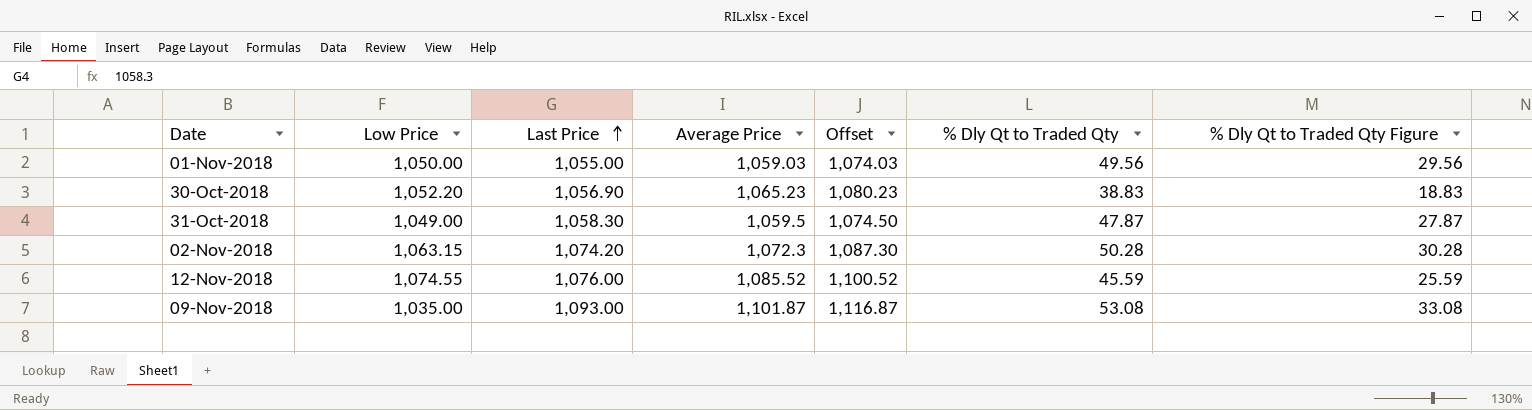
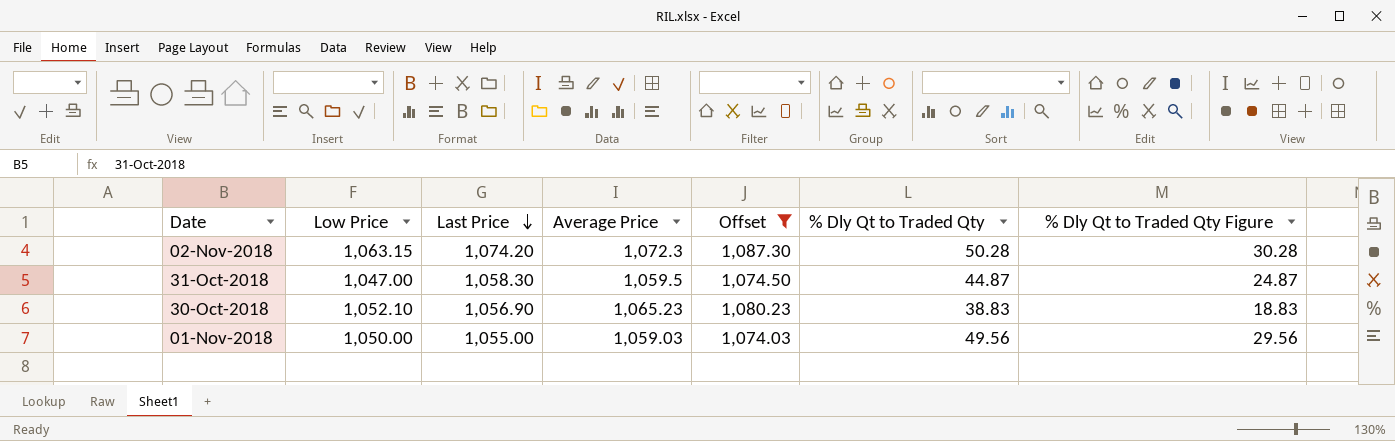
filter: none -> Offset <= 1,087.30
row order: Last Price ascending -> Last Price descending
31-Oct-2018 | Low Price: 1,049.00 -> 1,047.00
31-Oct-2018 | % Dly Qt to Traded Qty: 47.87 -> 44.87
31-Oct-2018 | % Dly Qt to Traded Qty Figure: 27.87 -> 24.87
30-Oct-2018 | Low Price: 1,052.20 -> 1,052.10

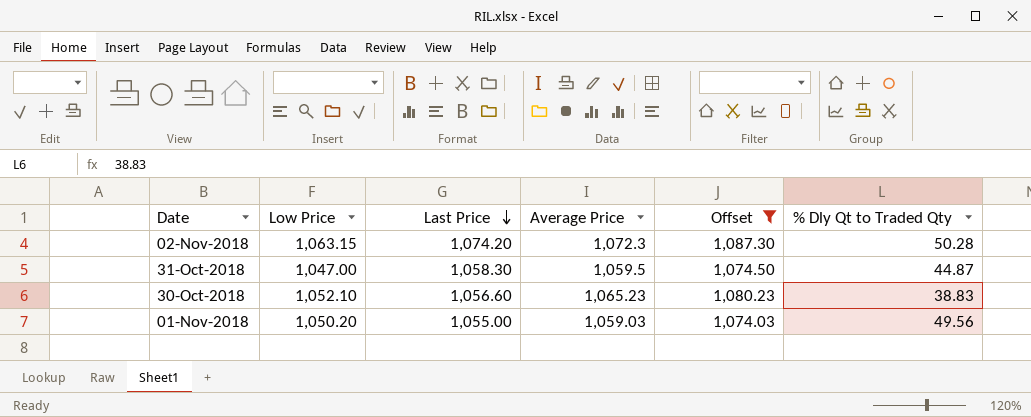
column % Dly Qt to Traded Qty Figure | formula: [% Dly Qt to Traded Qty] - 20 -> none
30-Oct-2018 | Last Price: 1,056.90 -> 1,056.60
01-Nov-2018 | Low Price: 1,050.00 -> 1,050.20

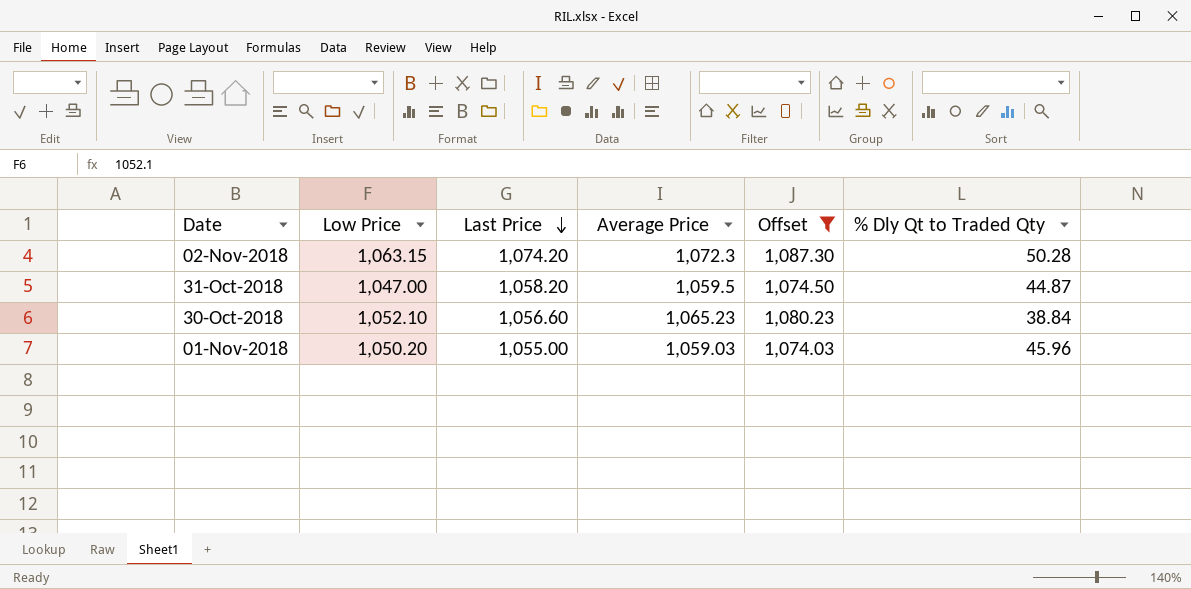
31-Oct-2018 | Last Price: 1,058.30 -> 1,058.20
30-Oct-2018 | % Dly Qt to Traded Qty: 38.83 -> 38.84
01-Nov-2018 | % Dly Qt to Traded Qty: 49.56 -> 45.96

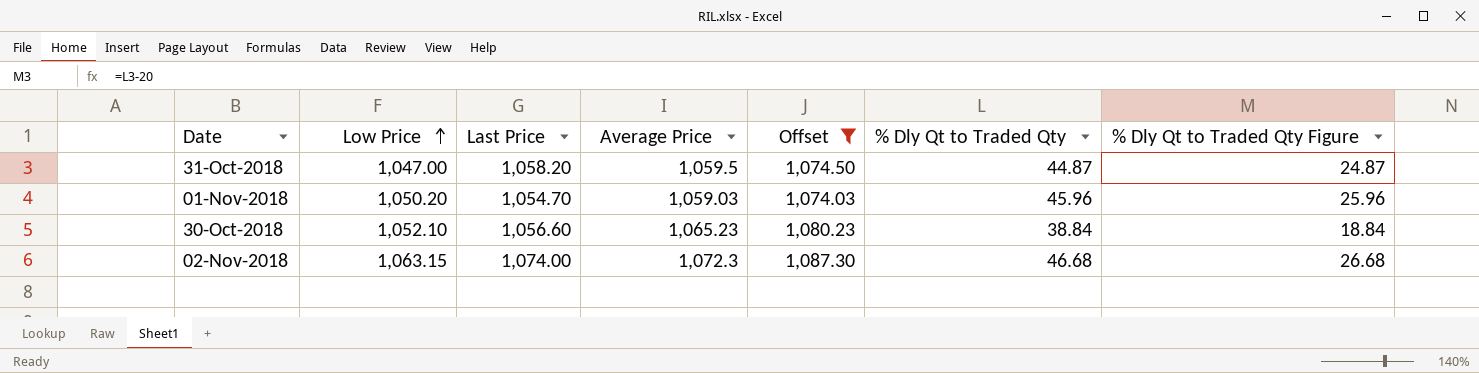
row order: Last Price descending -> Low Price ascending
column % Dly Qt to Traded Qty Figure | formula: none -> [% Dly Qt to Traded Qty] - 20
01-Nov-2018 | Last Price: 1,055.00 -> 1,054.70
02-Nov-2018 | Last Price: 1,074.20 -> 1,074.00
02-Nov-2018 | % Dly Qt to Traded Qty: 50.28 -> 46.68

